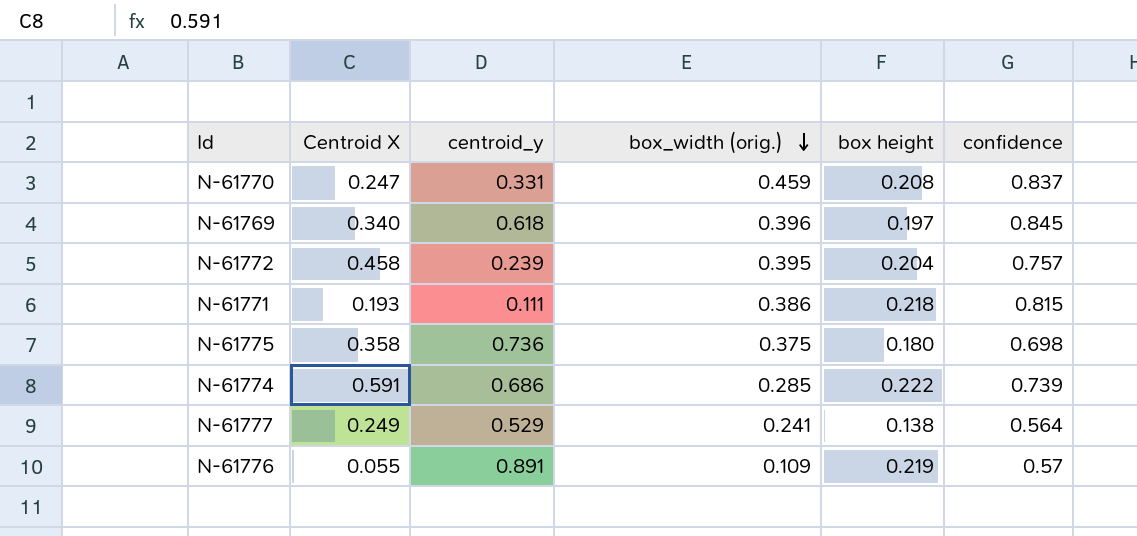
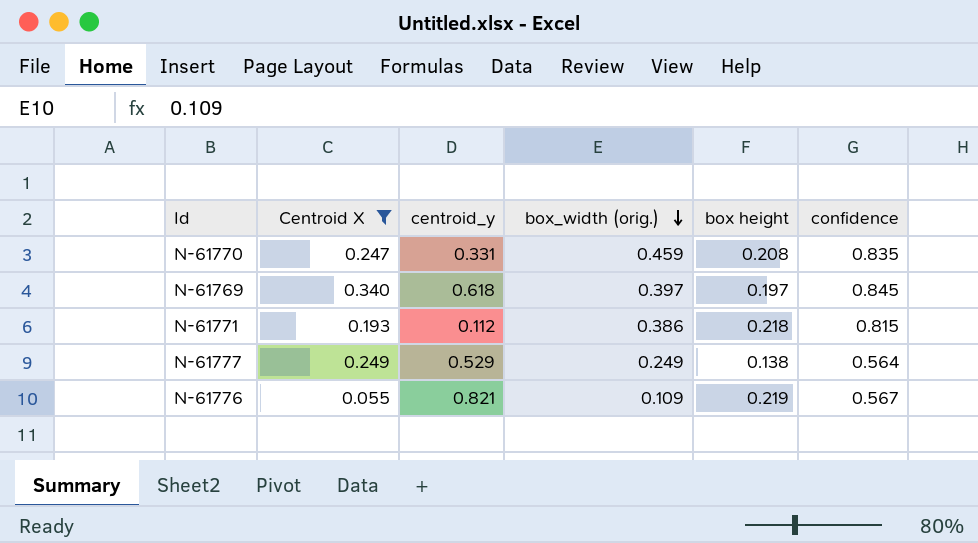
filter: none -> Centroid X <= 0.340
N-61770 | confidence: 0.837 -> 0.835
N-61769 | box_width (orig.): 0.396 -> 0.397
N-61771 | centroid_y: 0.111 -> 0.112
N-61777 | box_width (orig.): 0.241 -> 0.249
N-61776 | centroid_y: 0.891 -> 0.821
N-61776 | confidence: 0.57 -> 0.567

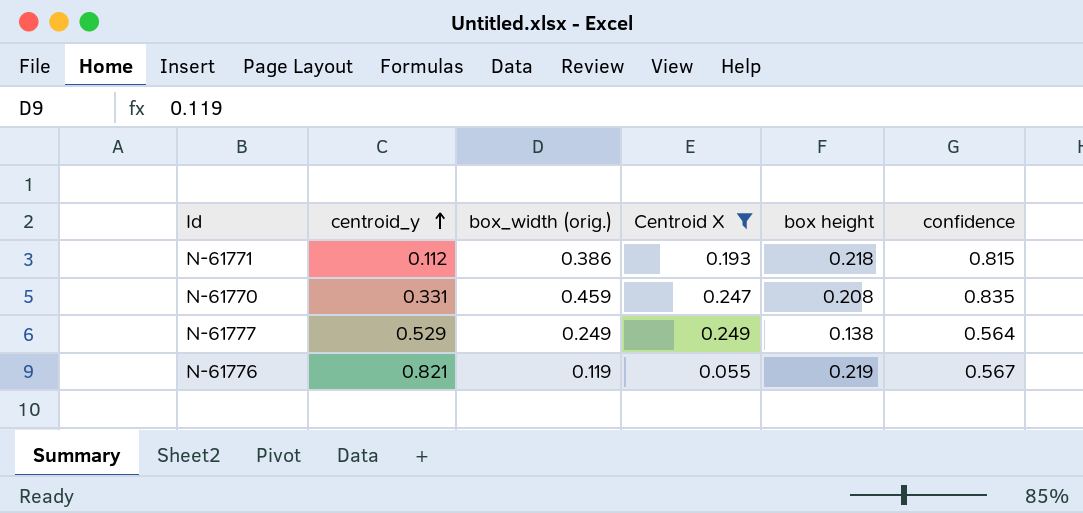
row order: box_width (orig.) descending -> centroid_y ascending
column Centroid X | position: 2 -> 4
row N-61769: 0.340 | 0.618 | 0.397 | 0.197 | 0.845 -> none
N-61776 | box_width (orig.): 0.109 -> 0.119

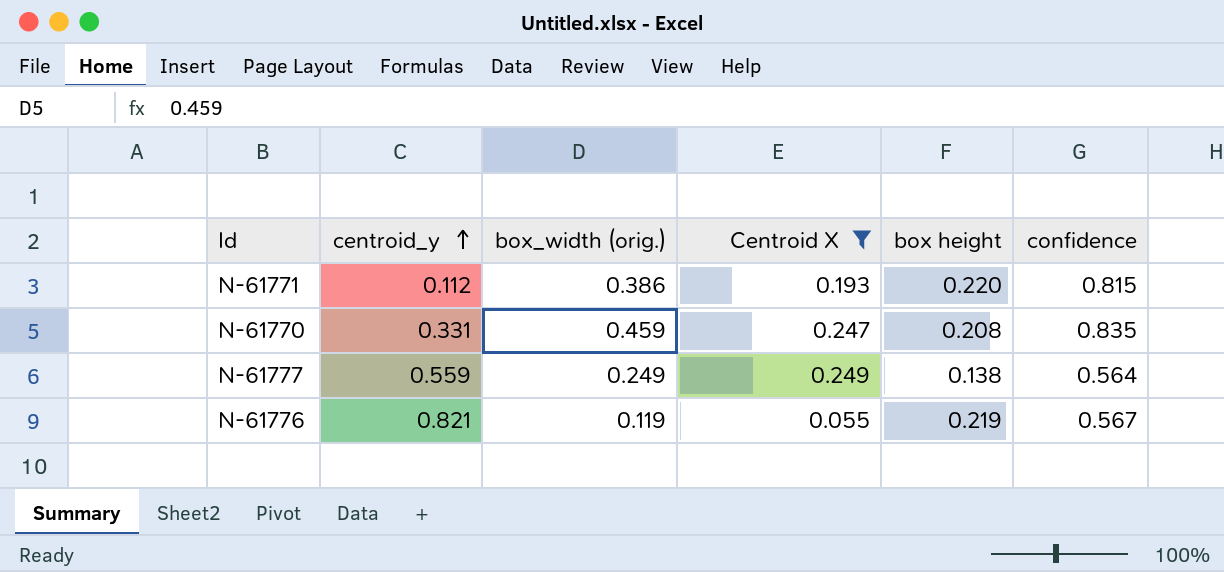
N-61771 | box height: 0.218 -> 0.220
N-61777 | centroid_y: 0.529 -> 0.559

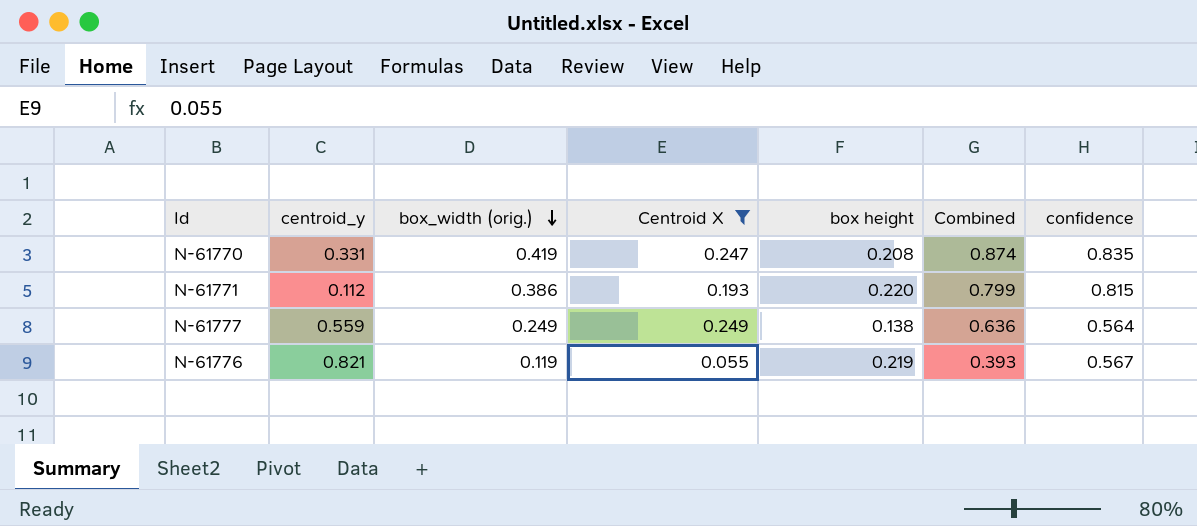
row order: centroid_y ascending -> box_width (orig.) descending
column Combined | formula: none -> [box_width (orig.)] + [Centroid X] + [box height]
N-61770 | box_width (orig.): 0.459 -> 0.419

